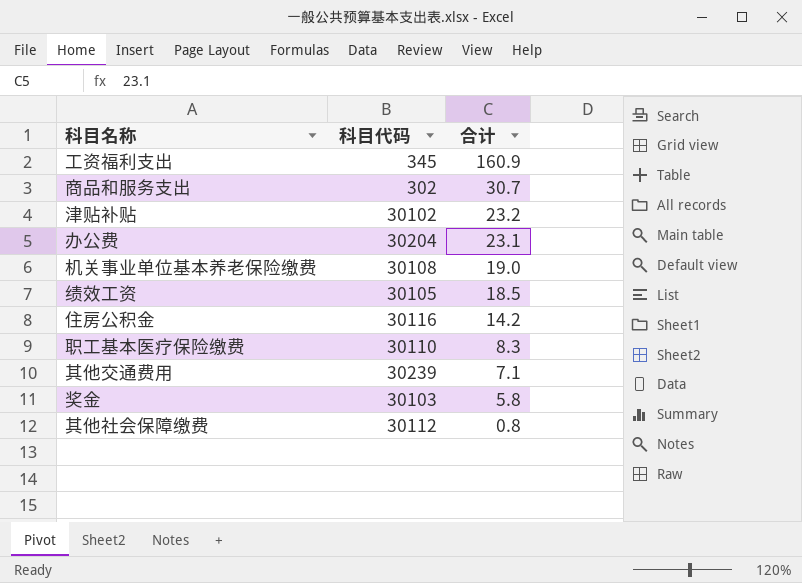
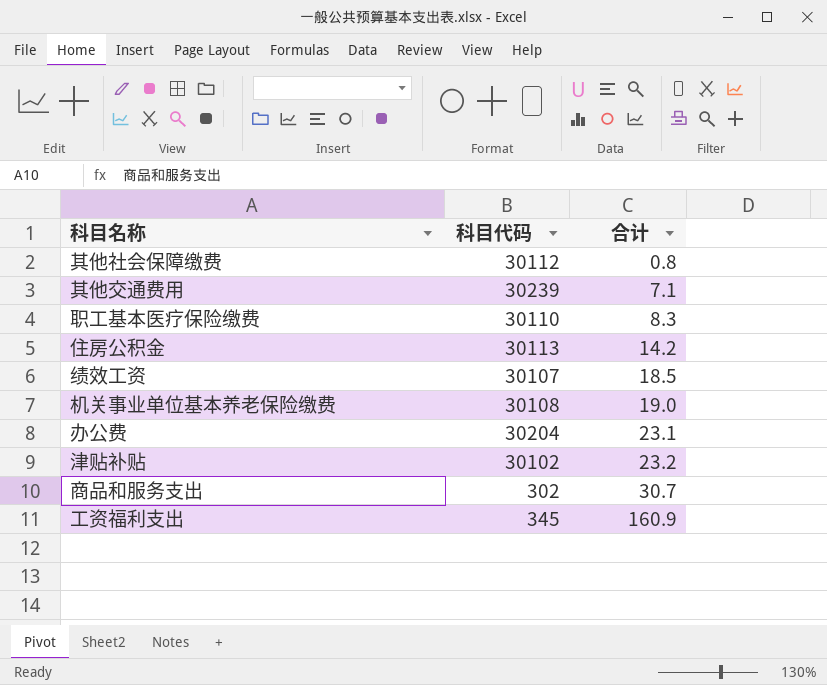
row order: 合计 descending -> 合计 ascending
row 奖金: 30103 | 5.8 -> none
住房公积金 | 科目代码: 30116 -> 30113
绩效工资 | 科目代码: 30105 -> 30107

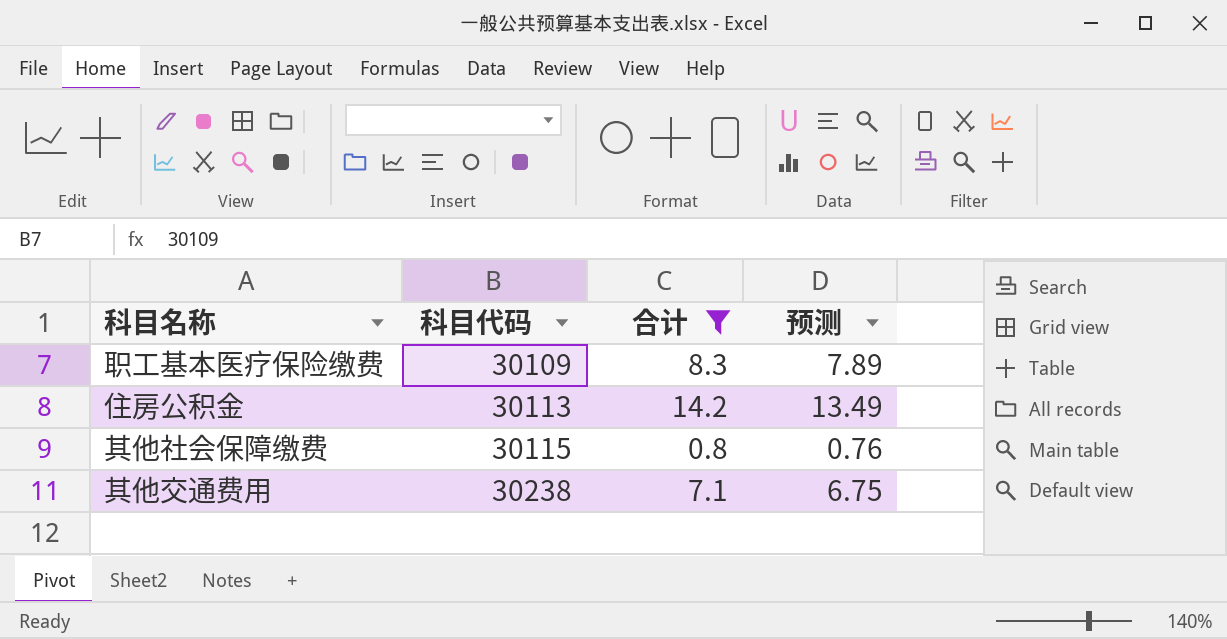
filter: none -> 合计 <= 14.2
row order: 合计 ascending -> 科目代码 ascending
column 预测 | formula: none -> [合计] * 0.95
职工基本医疗保险缴费 | 科目代码: 30110 -> 30109
其他社会保障缴费 | 科目代码: 30112 -> 30115
其他交通费用 | 科目代码: 30239 -> 30238

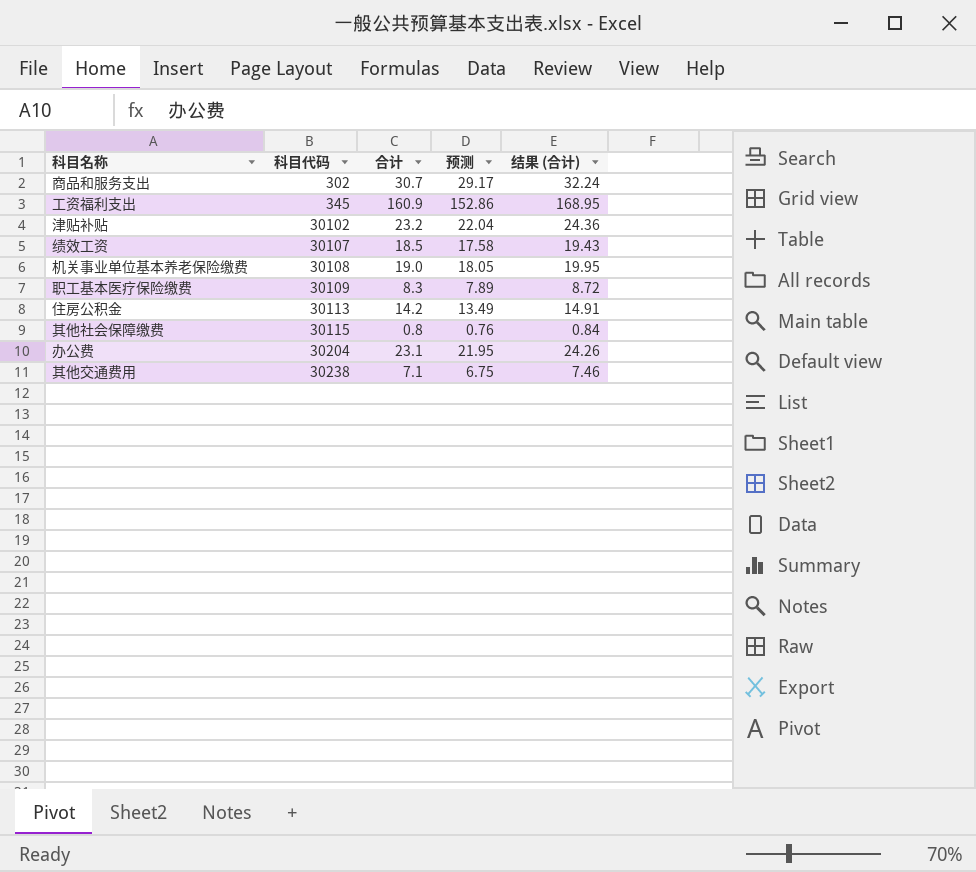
filter: 合计 <= 14.2 -> none
column 结果 (合计) | formula: none -> [合计] * 1.05

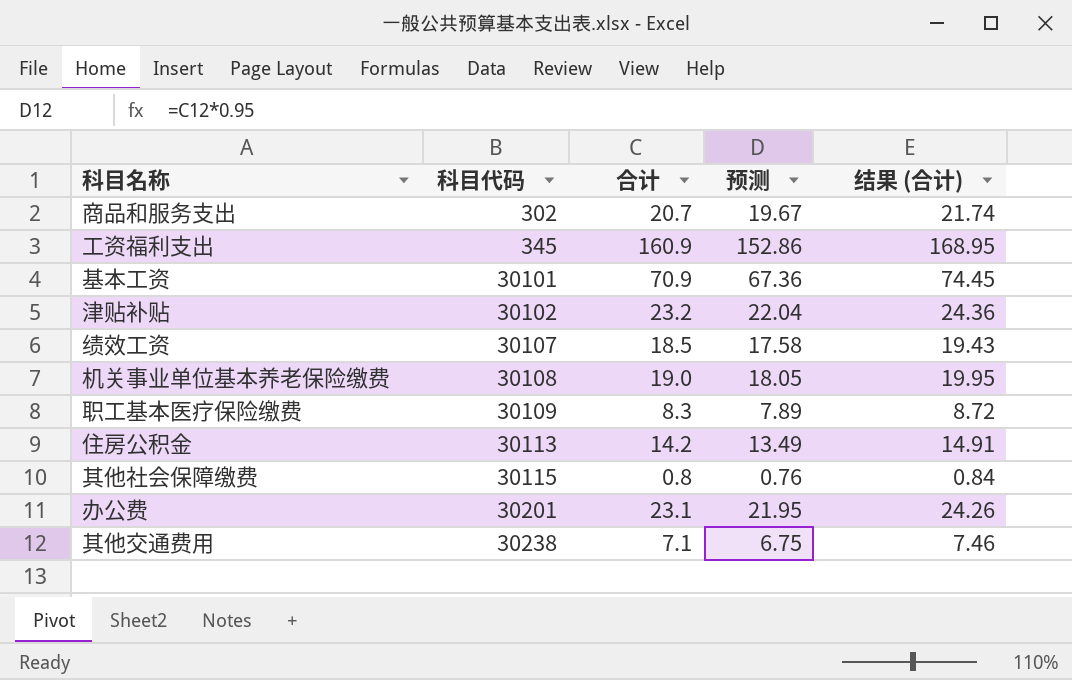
商品和服务支出 | 合计: 30.7 -> 20.7
商品和服务支出 | 预测: 29.17 -> 19.67
商品和服务支出 | 结果 (合计): 32.24 -> 21.74
row 基本工资: none -> 30101 | 70.9 | 67.36 | 74.45
办公费 | 科目代码: 30204 -> 30201

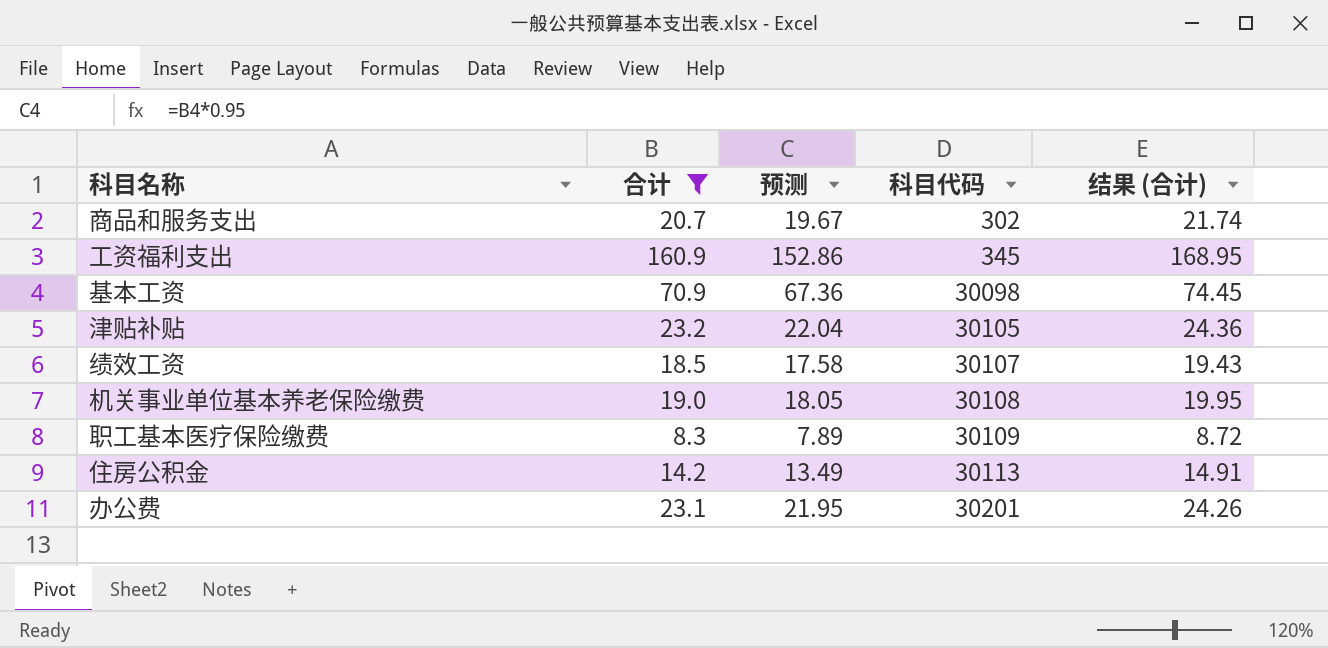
filter: none -> 合计 >= 8.3
column 科目代码 | position: 2 -> 4
基本工资 | 科目代码: 30101 -> 30098
津贴补贴 | 科目代码: 30102 -> 30105

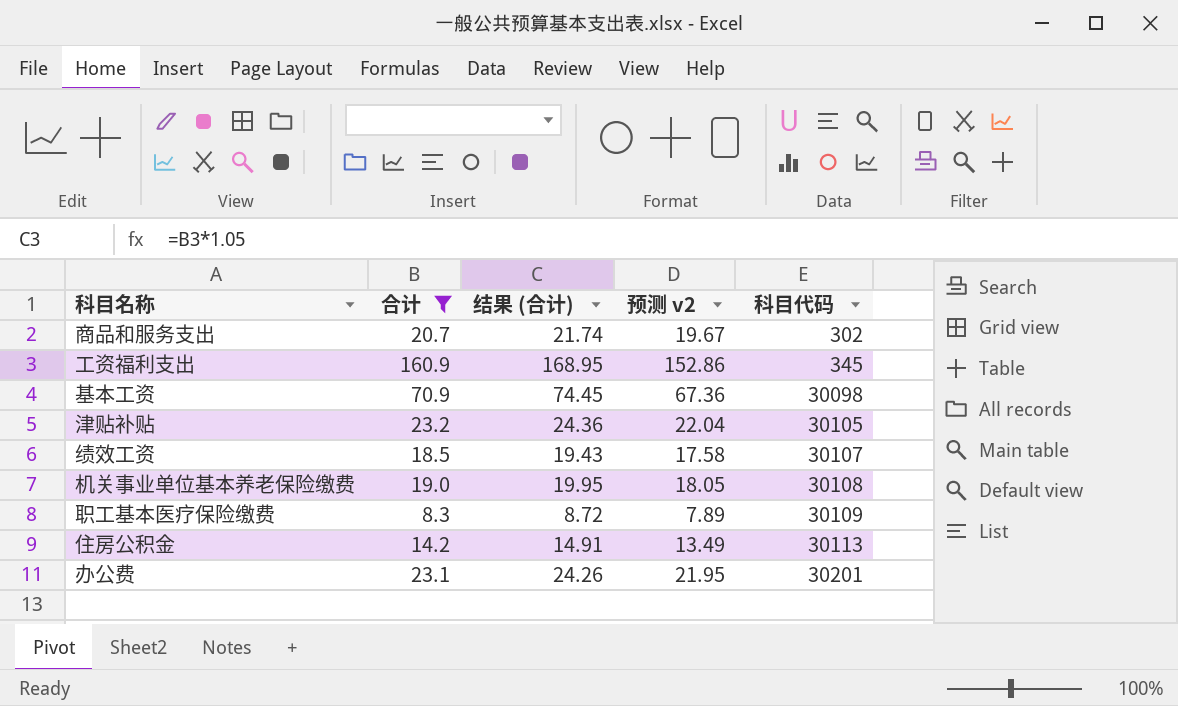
column 结果 (合计) | position: 5 -> 3
column name: 预测 -> 预测 v2

